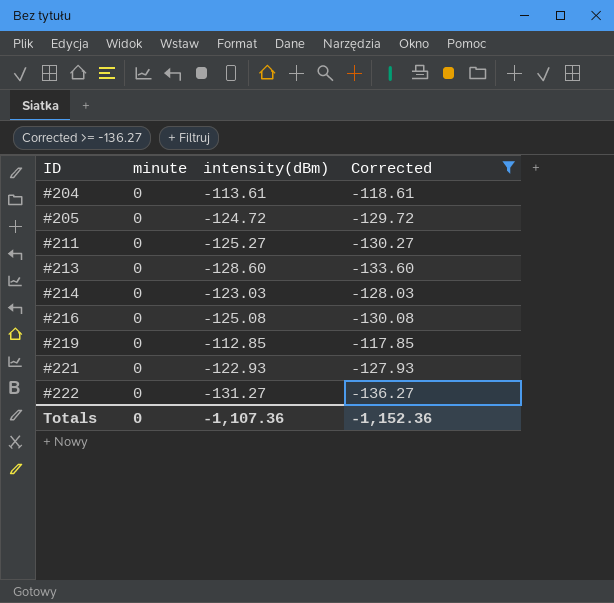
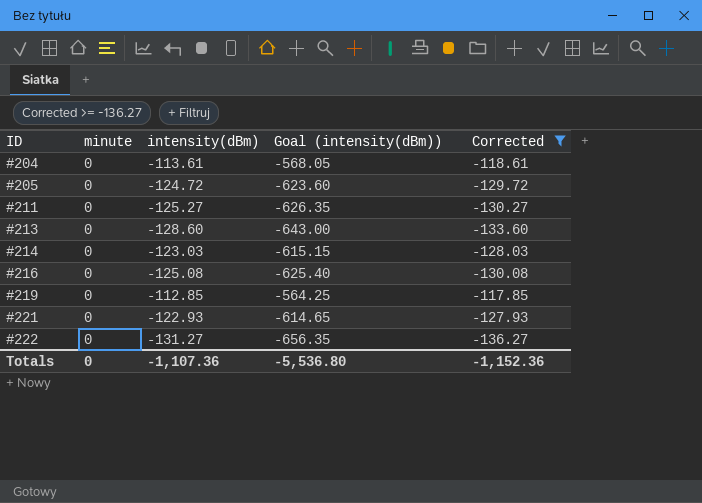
column Goal (intensity(dBm)) | formula: none -> [intensity(dBm)] * 5

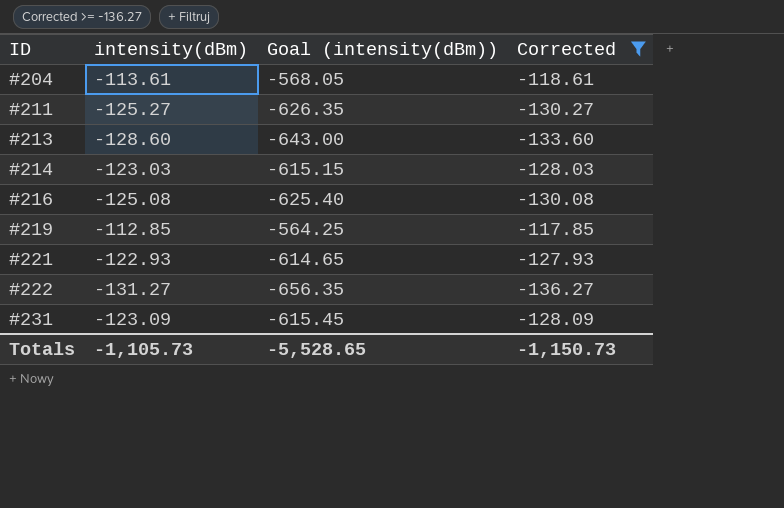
column minute | position: 2 -> none
row #205: 0 | -124.72 | -623.60 | -129.72 -> none
row #231: none -> -123.09 | -615.45 | -128.09
Totals | intensity(dBm): -1,107.36 -> -1,105.73
Totals | Goal (intensity(dBm)): -5,536.80 -> -5,528.65
Totals | Corrected: -1,152.36 -> -1,150.73

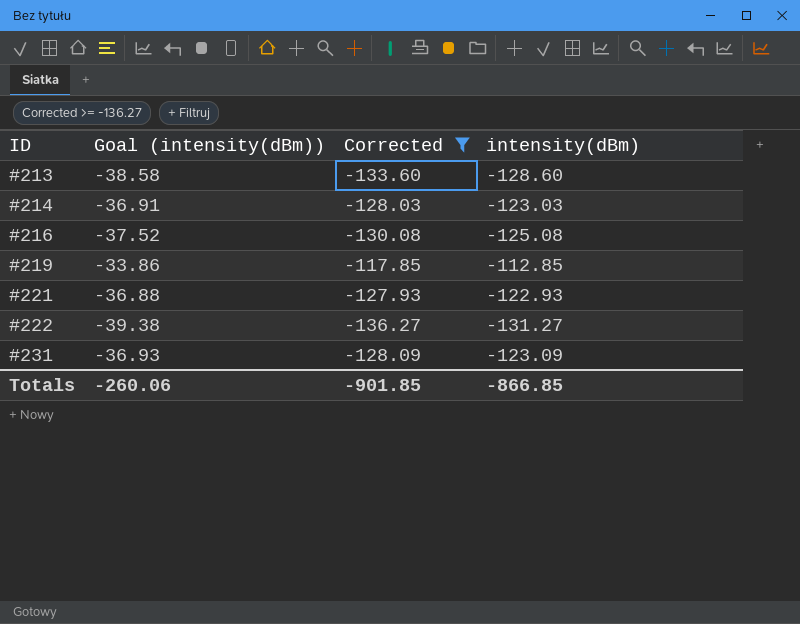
column Goal (intensity(dBm)) | formula: [intensity(dBm)] * 5 -> [intensity(dBm)] * 0.3
column intensity(dBm) | position: 2 -> 4
row #204: -113.61 | -568.05 | -118.61 -> none
row #211: -125.27 | -626.35 | -130.27 -> none
Totals | Goal (intensity(dBm)): -5,528.65 -> -260.06
Totals | Corrected: -1,150.73 -> -901.85
Totals | intensity(dBm): -1,105.73 -> -866.85

